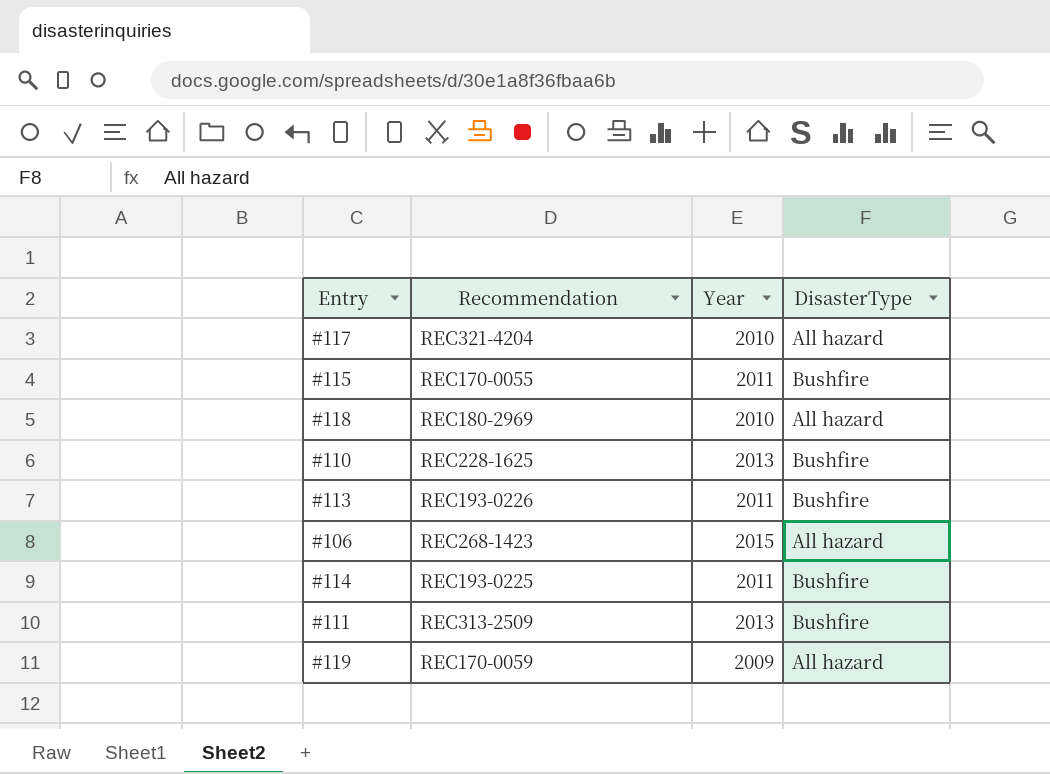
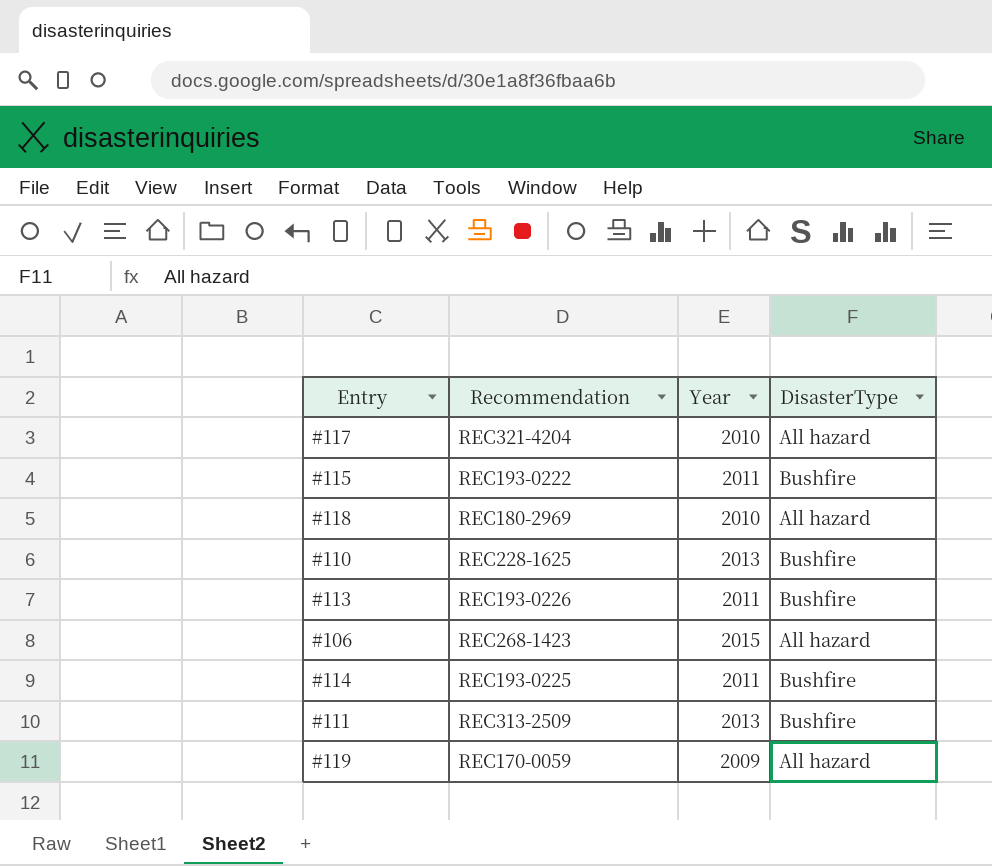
#115 | Recommendation: REC170-0055 -> REC193-0222

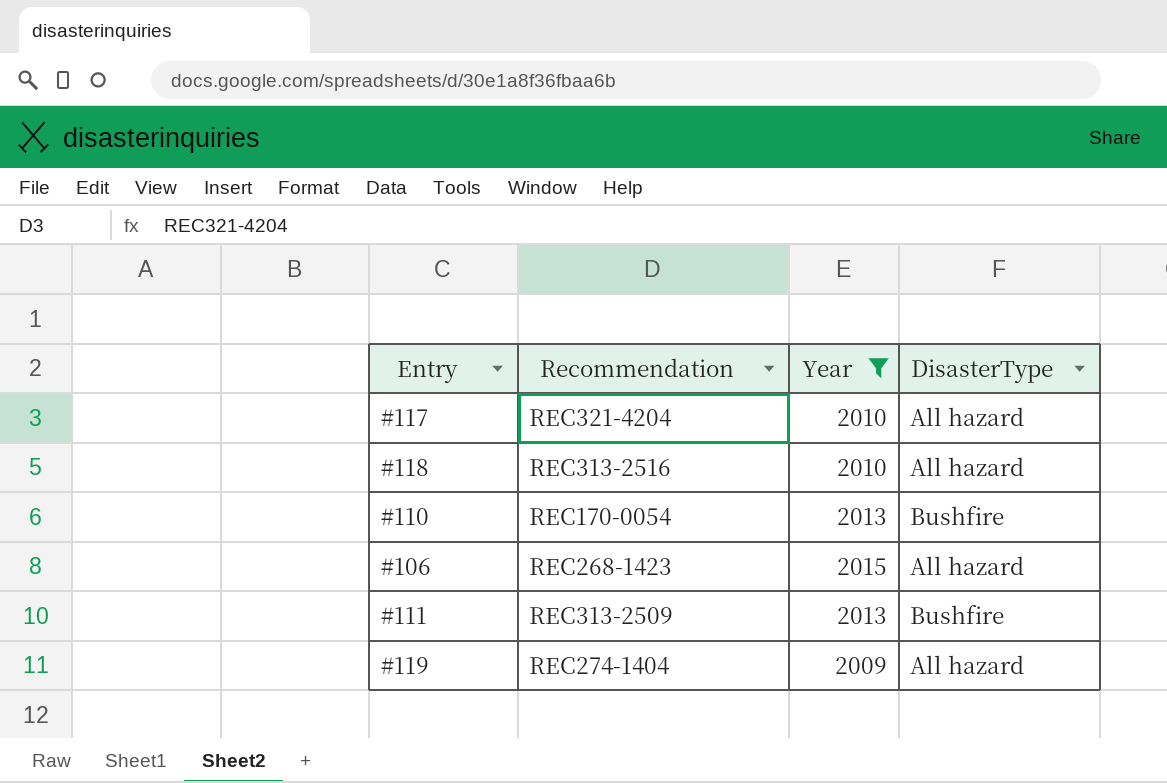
filter: none -> Year != 2011
#118 | Recommendation: REC180-2969 -> REC313-2516
#110 | Recommendation: REC228-1625 -> REC170-0054
#119 | Recommendation: REC170-0059 -> REC274-1404

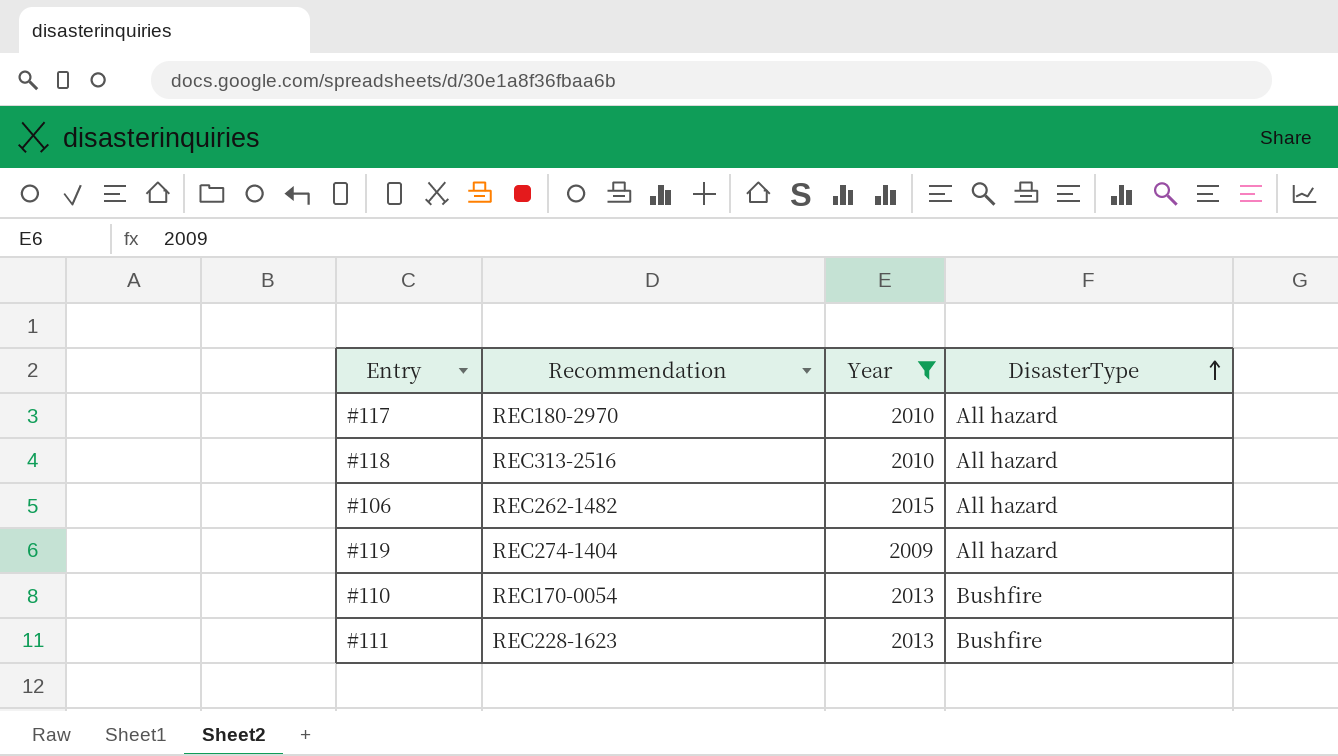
row order: none -> DisasterType ascending
#117 | Recommendation: REC321-4204 -> REC180-2970
#106 | Recommendation: REC268-1423 -> REC262-1482
#111 | Recommendation: REC313-2509 -> REC228-1623

